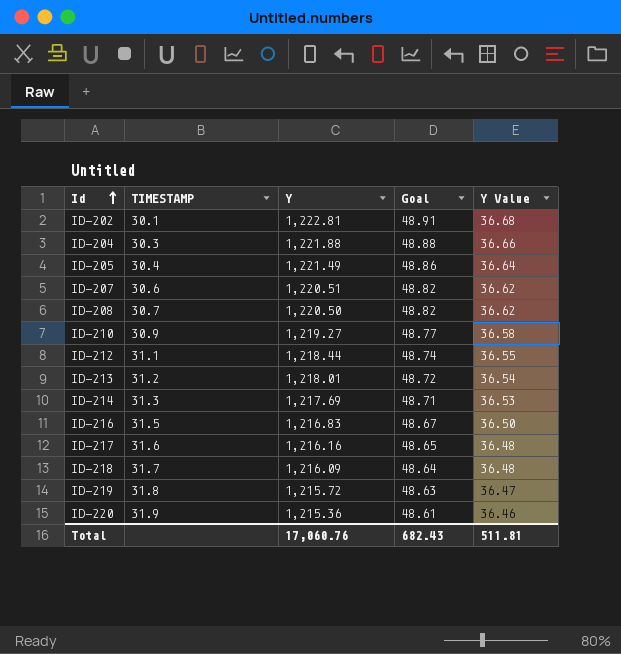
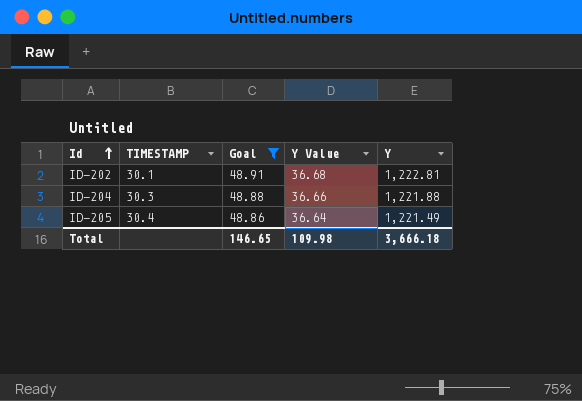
filter: none -> Goal >= 48.86
column Y | position: 3 -> 5
Total | Goal: 682.43 -> 146.65
Total | Y Value: 511.81 -> 109.98
Total | Y: 17,060.76 -> 3,666.18

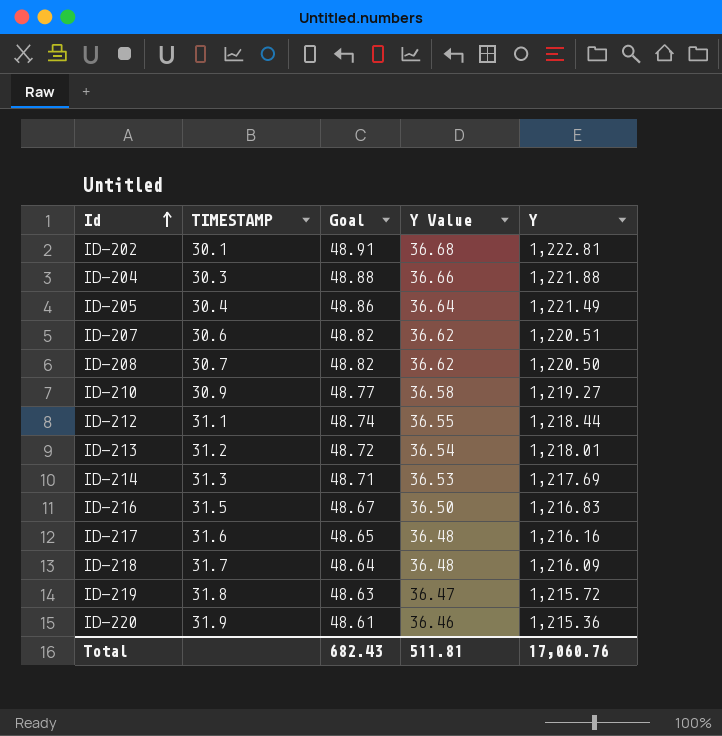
filter: Goal >= 48.86 -> none
Total | Goal: 146.65 -> 682.43
Total | Y Value: 109.98 -> 511.81
Total | Y: 3,666.18 -> 17,060.76

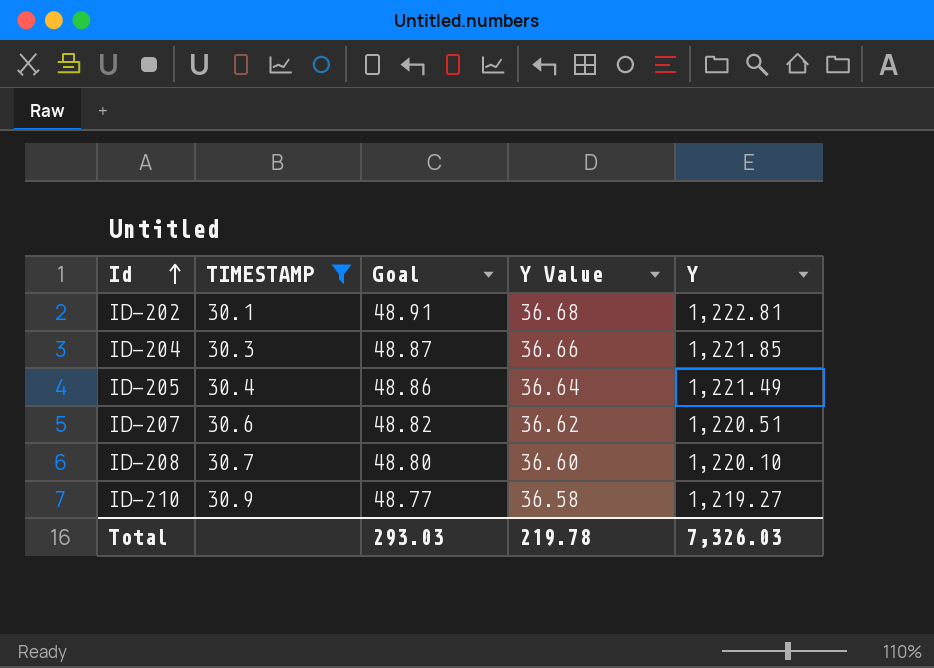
filter: none -> TIMESTAMP <= 30.9
ID-204 | Goal: 48.88 -> 48.87
ID-204 | Y: 1,221.88 -> 1,221.85
ID-208 | Goal: 48.82 -> 48.80
ID-208 | Y Value: 36.62 -> 36.60
ID-208 | Y: 1,220.50 -> 1,220.10
Total | Goal: 682.43 -> 293.03
Total | Y Value: 511.81 -> 219.78
Total | Y: 17,060.76 -> 7,326.03

